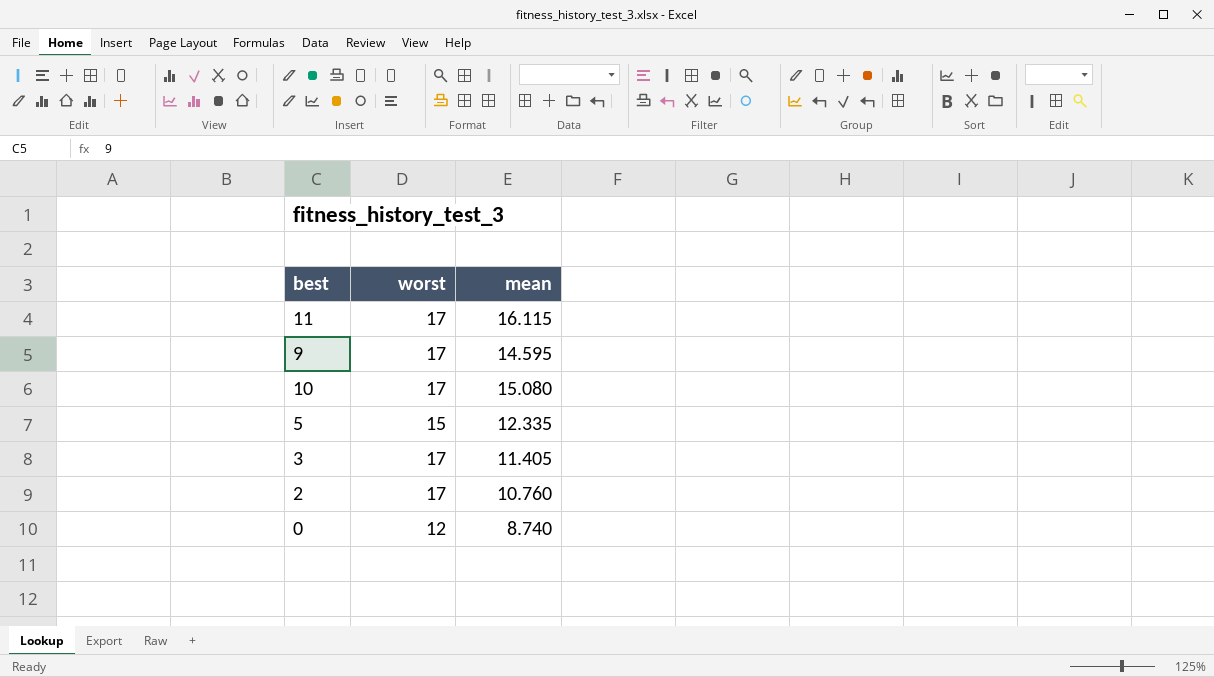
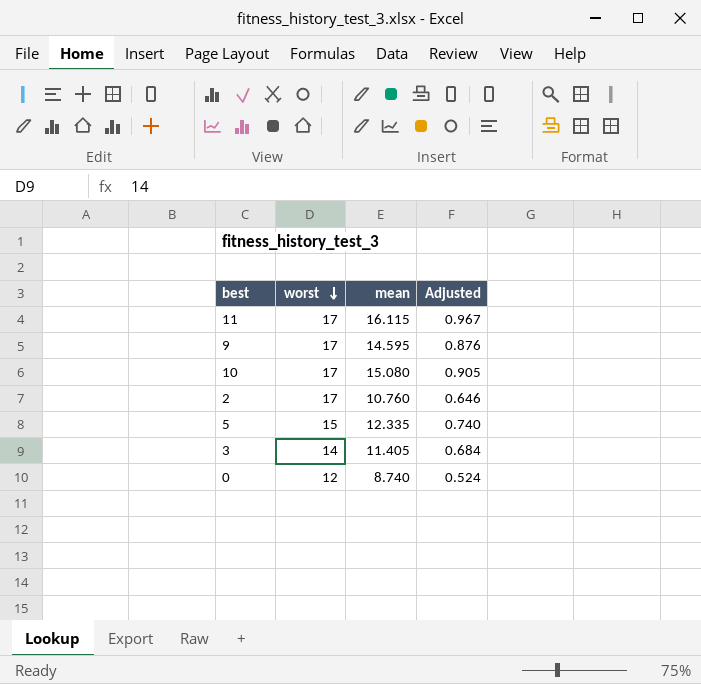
row order: none -> worst descending
column Adjusted | formula: none -> [mean] * 0.06
3 | worst: 17 -> 14

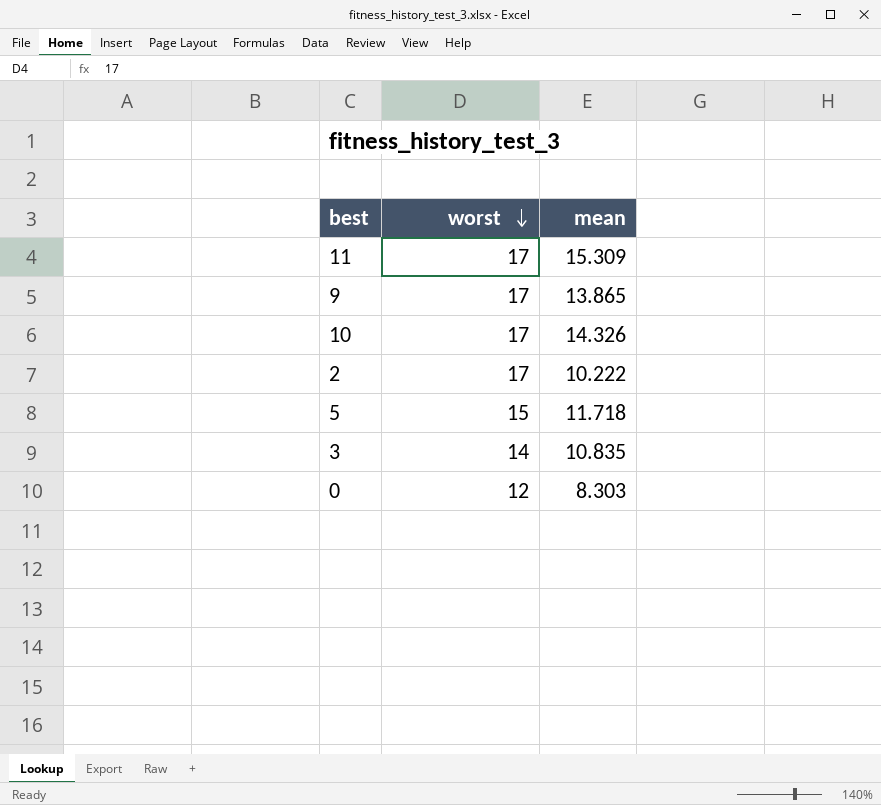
column Adjusted | formula: [mean] * 0.06 -> none
11 | mean: 16.115 -> 15.309
9 | mean: 14.595 -> 13.865
10 | mean: 15.080 -> 14.326
2 | mean: 10.760 -> 10.222
5 | mean: 12.335 -> 11.718
3 | mean: 11.405 -> 10.835
0 | mean: 8.740 -> 8.303

